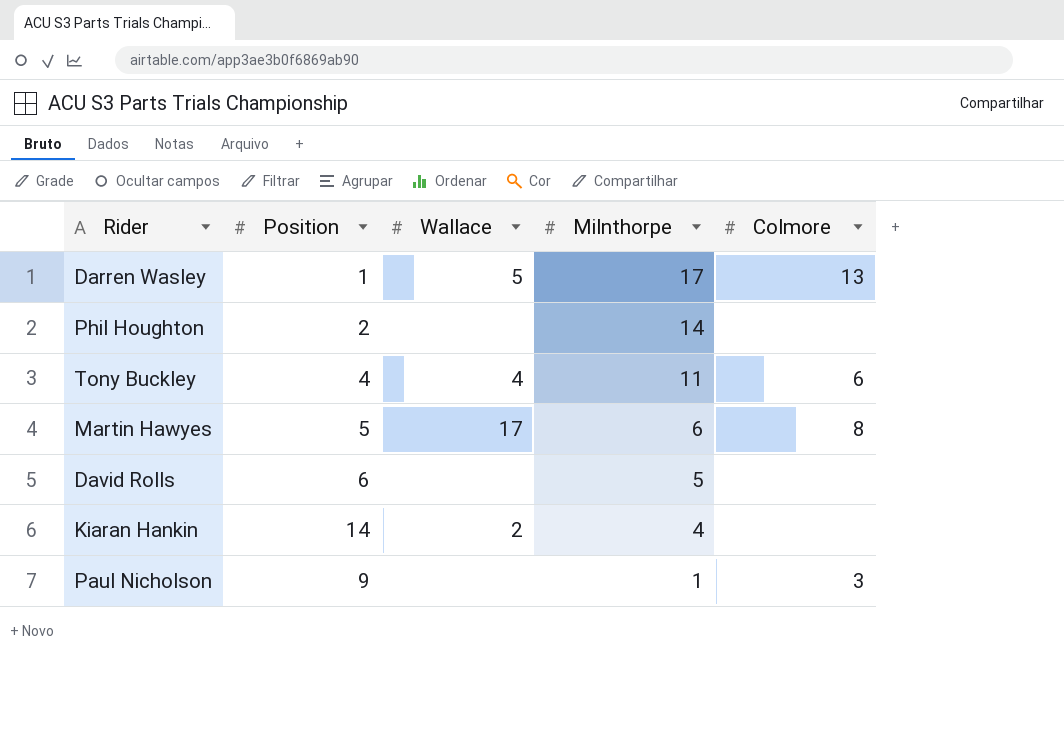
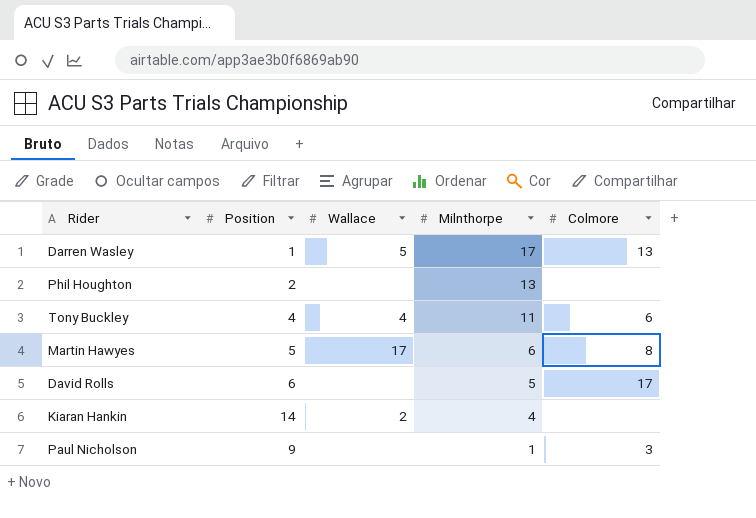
Phil Houghton | Milnthorpe: 14 -> 13
David Rolls | Colmore: none -> 17

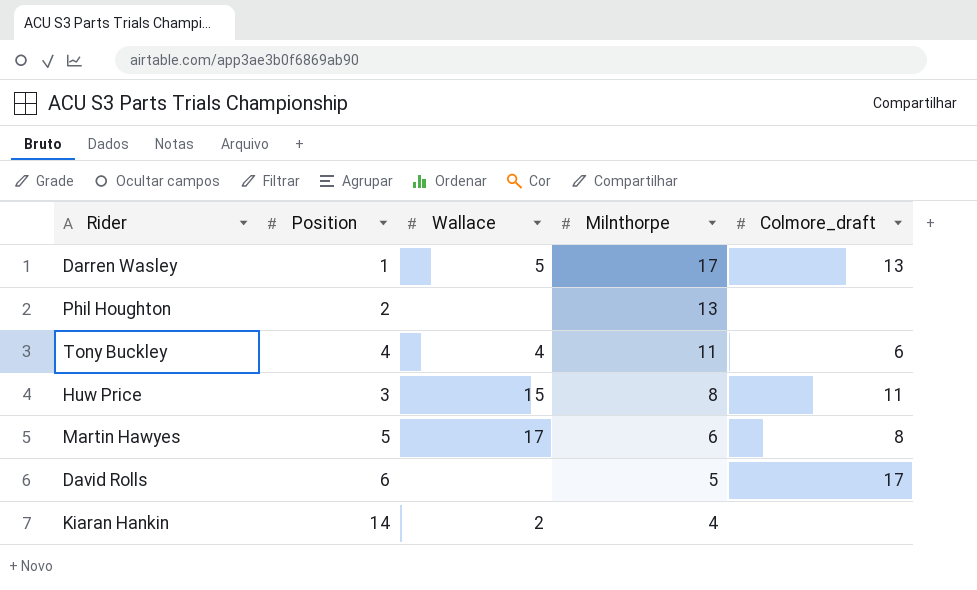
column name: Colmore -> Colmore_draft
row Paul Nicholson: 9 | none | 1 | 3 -> none
row Huw Price: none -> 3 | 15 | 8 | 11

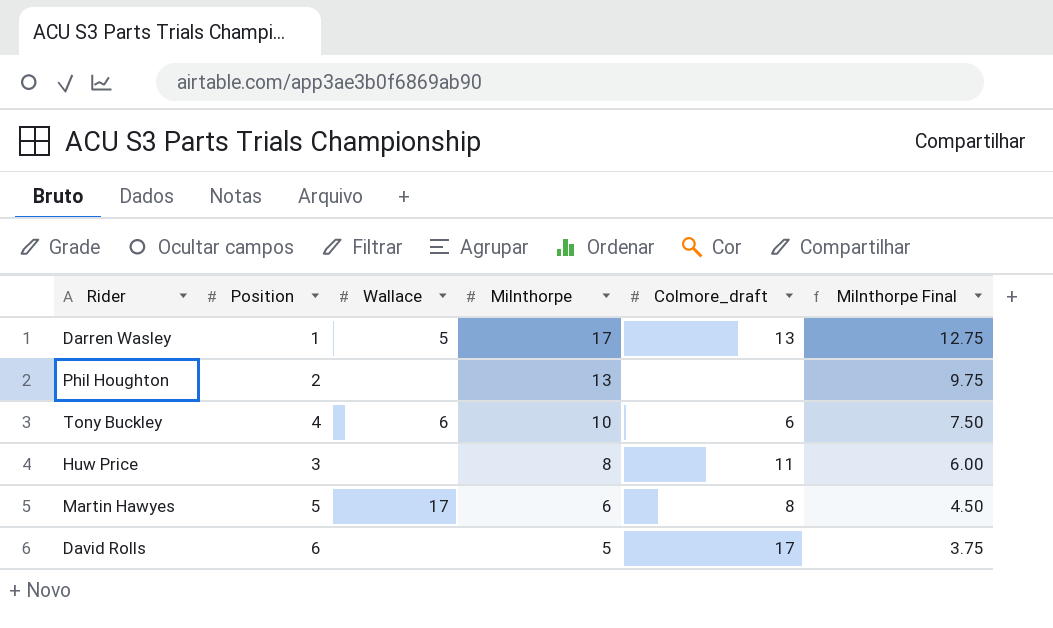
column Milnthorpe Final | formula: none -> [Milnthorpe] * 0.75
row Kiaran Hankin: 14 | 2 | 4 | none -> none
Tony Buckley | Wallace: 4 -> 6
Tony Buckley | Milnthorpe: 11 -> 10
Huw Price | Wallace: 15 -> none

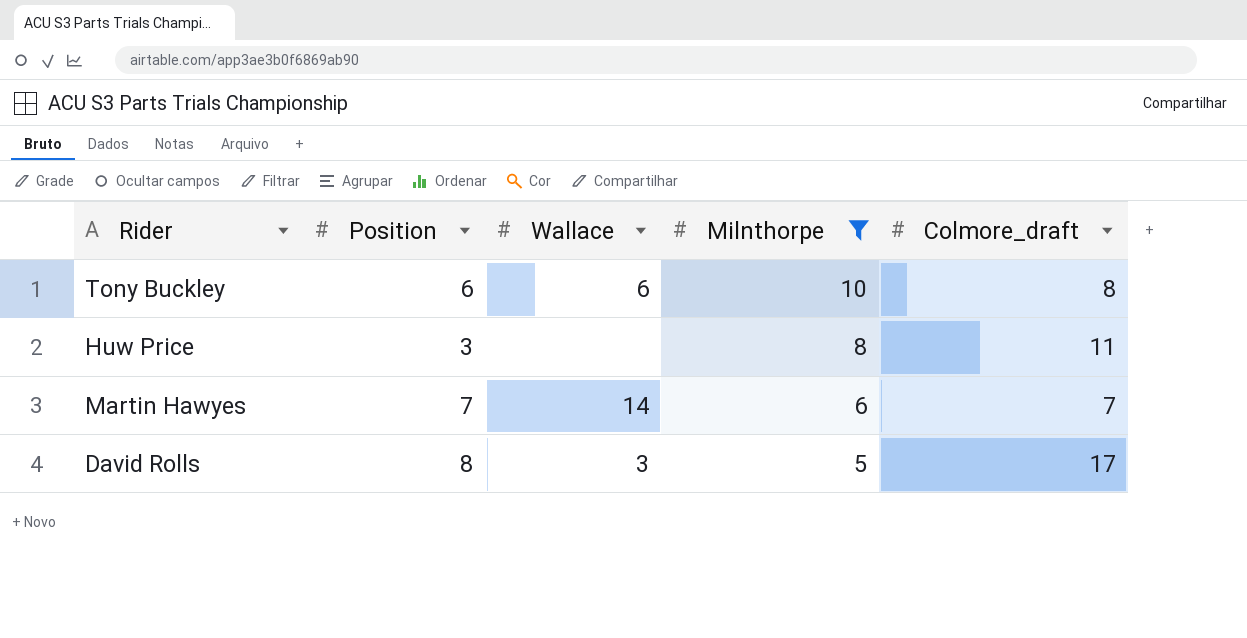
filter: none -> Milnthorpe <= 10
column Milnthorpe Final | formula: [Milnthorpe] * 0.75 -> none
Tony Buckley | Position: 4 -> 6
Tony Buckley | Colmore_draft: 6 -> 8
Martin Hawyes | Position: 5 -> 7
Martin Hawyes | Wallace: 17 -> 14
Martin Hawyes | Colmore_draft: 8 -> 7
David Rolls | Position: 6 -> 8
David Rolls | Wallace: none -> 3

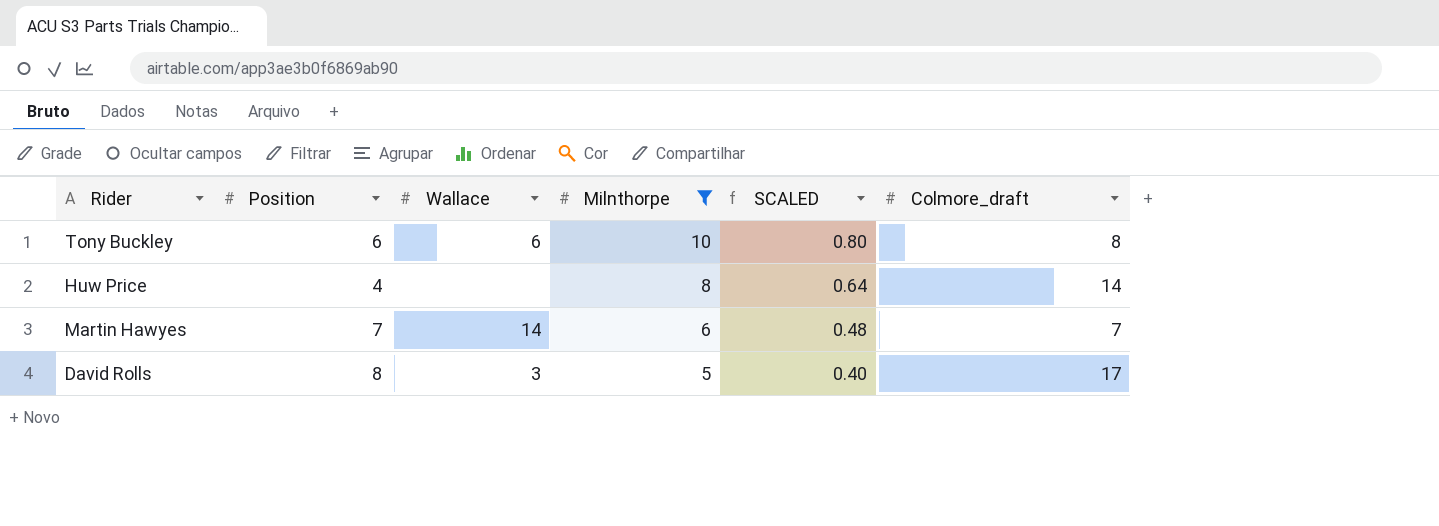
column SCALED | formula: none -> [Milnthorpe] * 0.08
Huw Price | Position: 3 -> 4
Huw Price | Colmore_draft: 11 -> 14

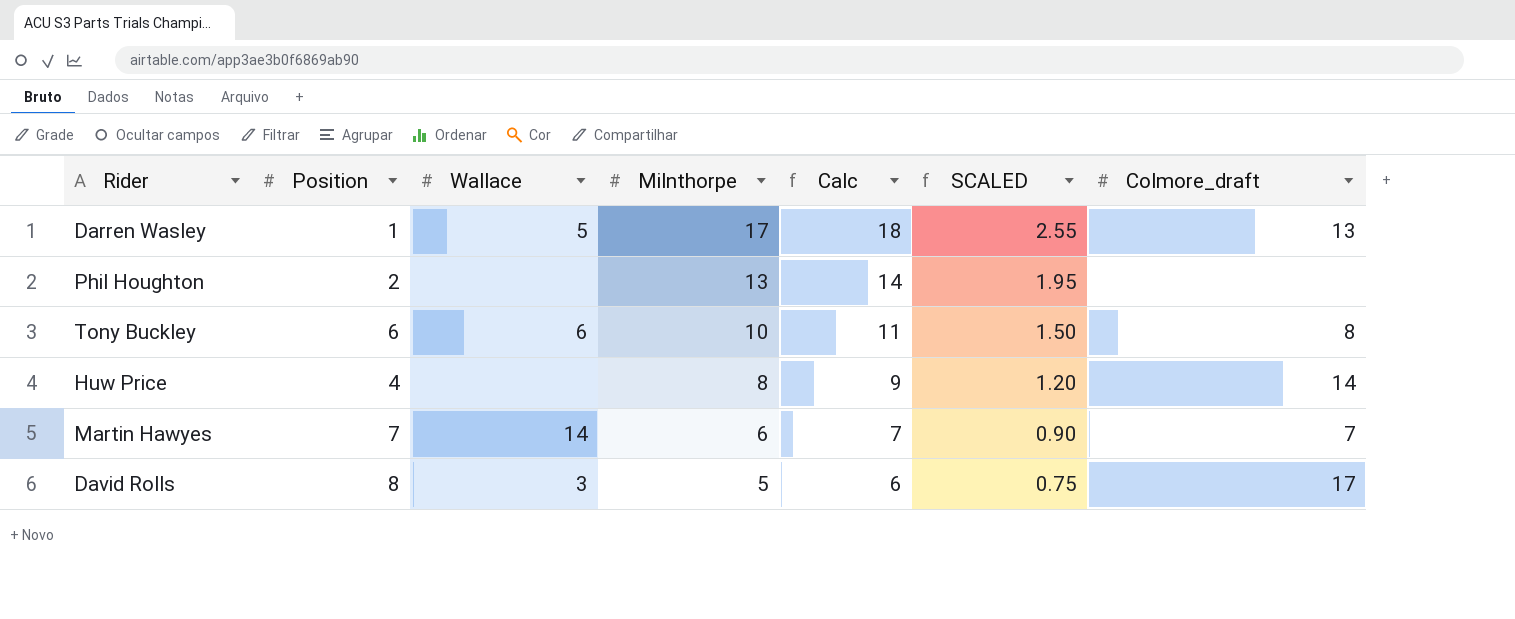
filter: Milnthorpe <= 10 -> none
column Calc | formula: none -> [Milnthorpe] + 1
column SCALED | formula: [Milnthorpe] * 0.08 -> [Milnthorpe] * 0.15

